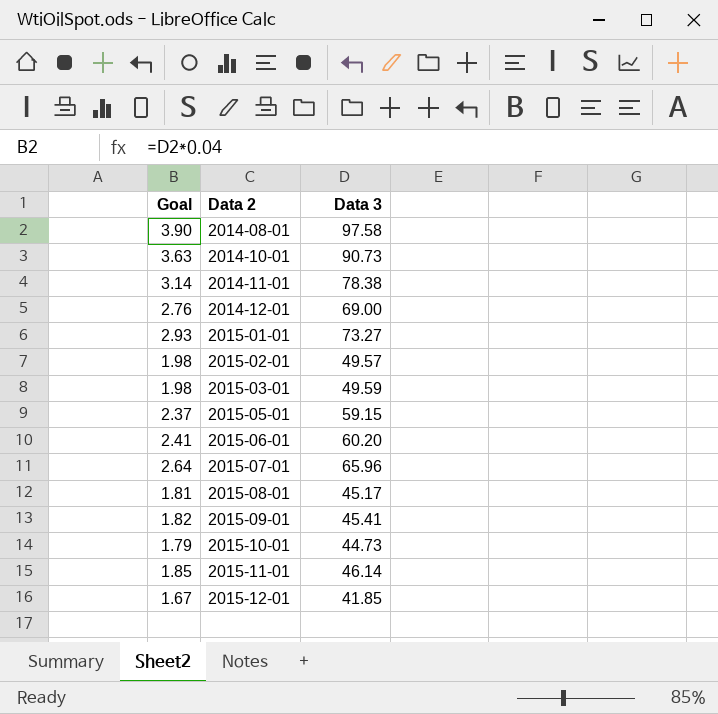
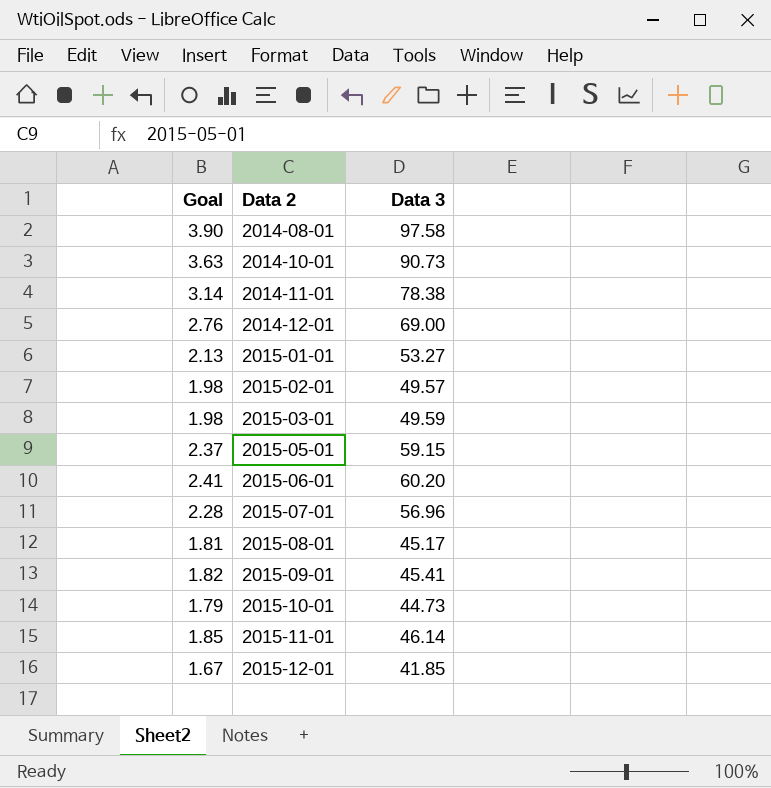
2015-01-01 | Goal: 2.93 -> 2.13
2015-01-01 | Data 3: 73.27 -> 53.27
2015-07-01 | Goal: 2.64 -> 2.28
2015-07-01 | Data 3: 65.96 -> 56.96

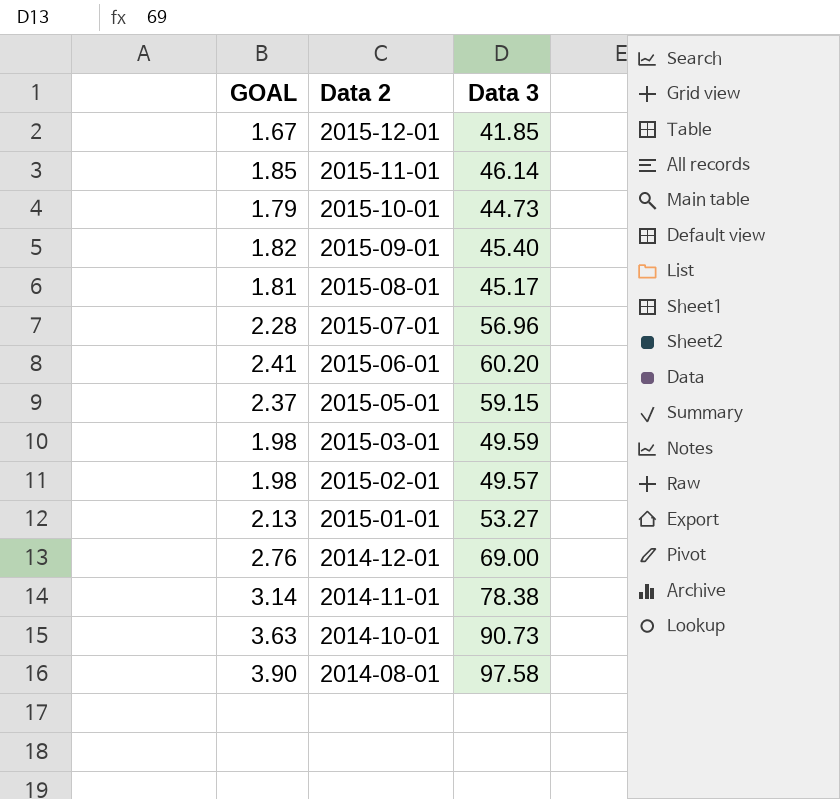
row order: Data 2 ascending -> Data 2 descending
column name: Goal -> GOAL
2015-09-01 | Data 3: 45.41 -> 45.40

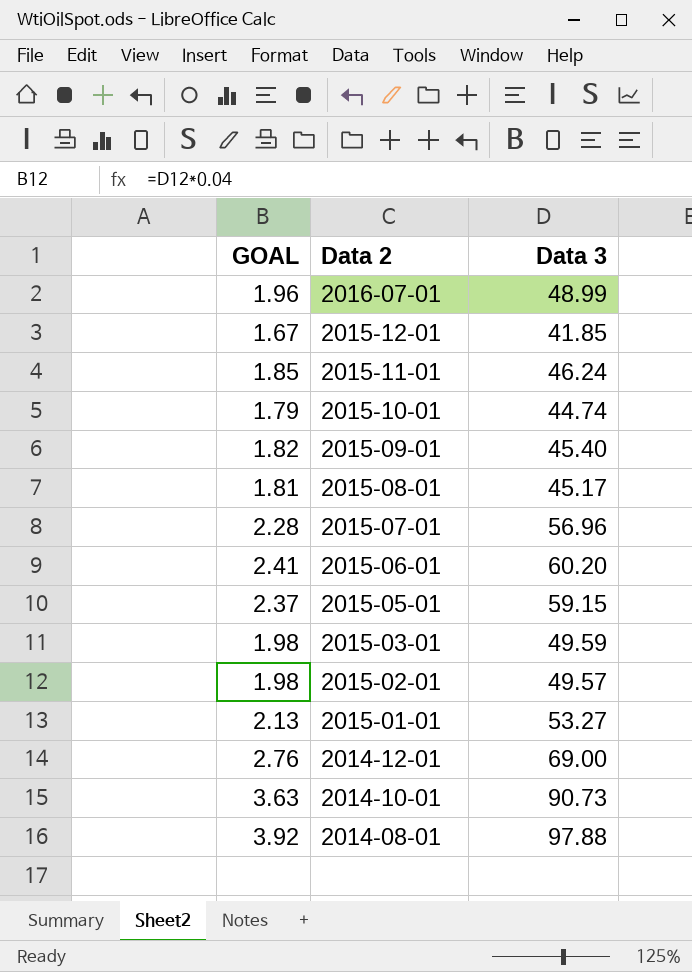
row 2014-11-01: 3.14 | 78.38 -> none
row 2016-07-01: none -> 1.96 | 48.99
2015-11-01 | Data 3: 46.14 -> 46.24
2015-10-01 | Data 3: 44.73 -> 44.74
2014-08-01 | GOAL: 3.90 -> 3.92
2014-08-01 | Data 3: 97.58 -> 97.88

